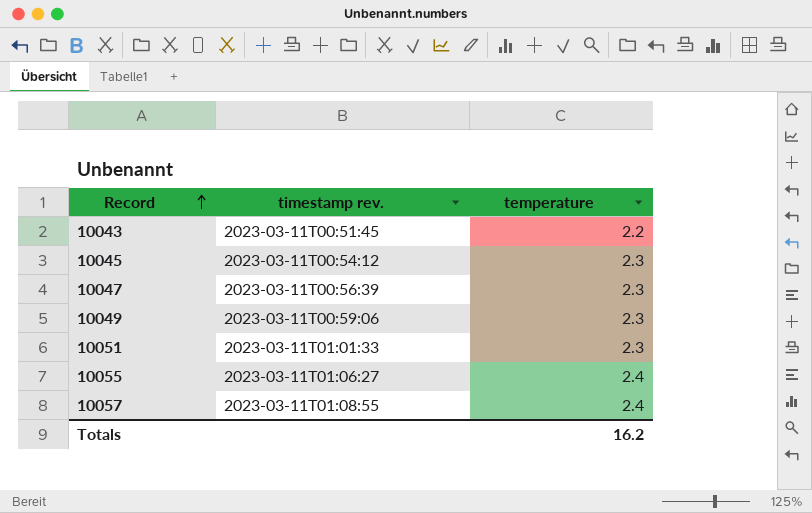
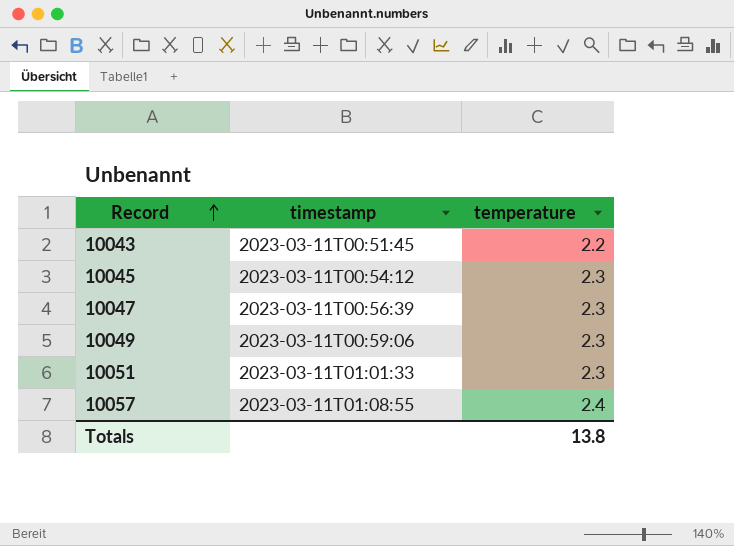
column name: timestamp rev. -> timestamp
row 10055: 2023-03-11T01:06:27 | 2.4 -> none
Totals | temperature: 16.2 -> 13.8

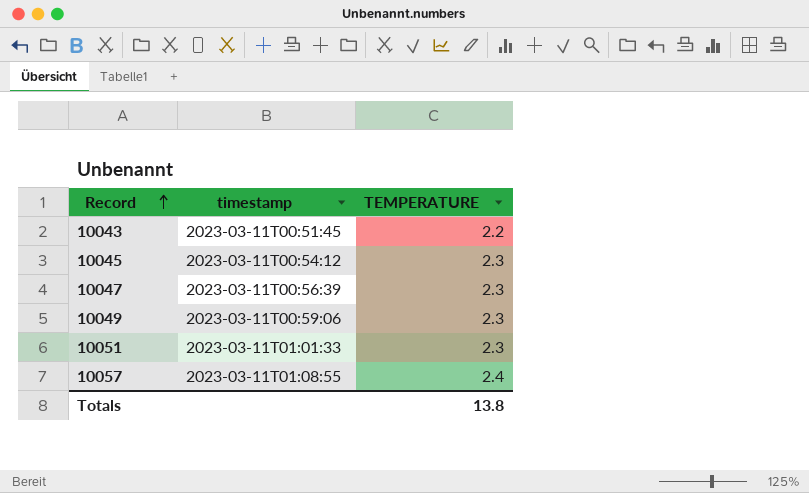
column name: temperature -> TEMPERATURE

